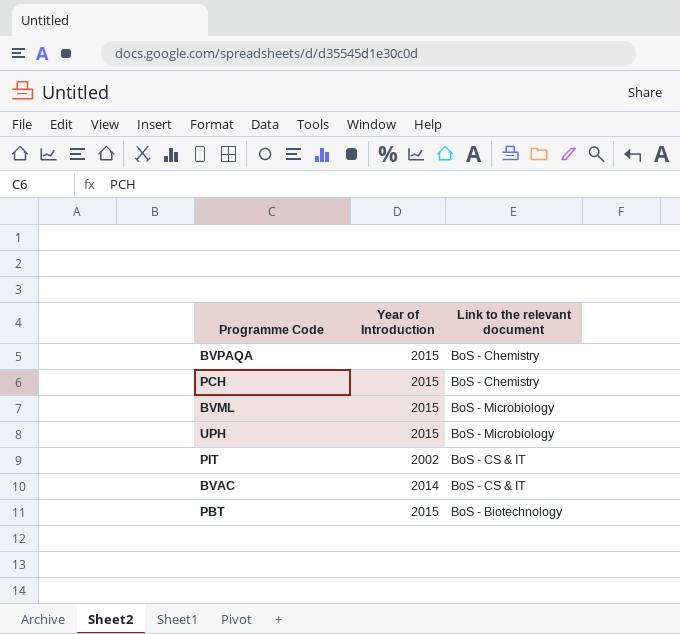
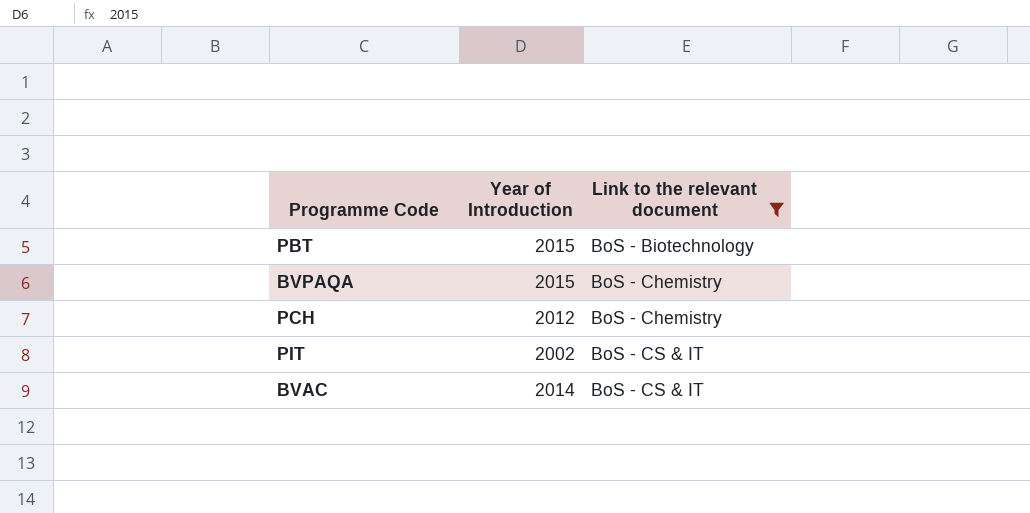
filter: none -> Link to the relevant document != BoS - Microbiology
row order: none -> Link to the relevant document ascending
PCH | Year of Introduction: 2015 -> 2012

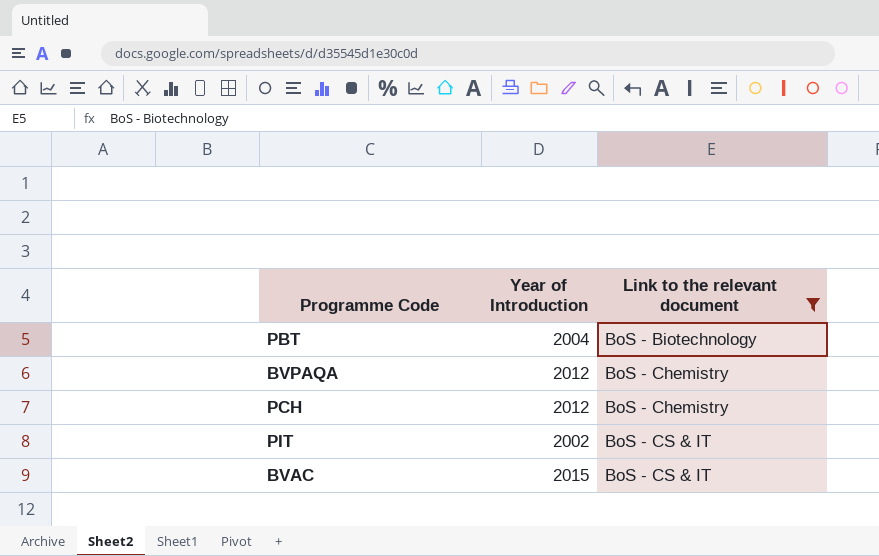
PBT | Year of Introduction: 2015 -> 2004
BVPAQA | Year of Introduction: 2015 -> 2012
BVAC | Year of Introduction: 2014 -> 2015

